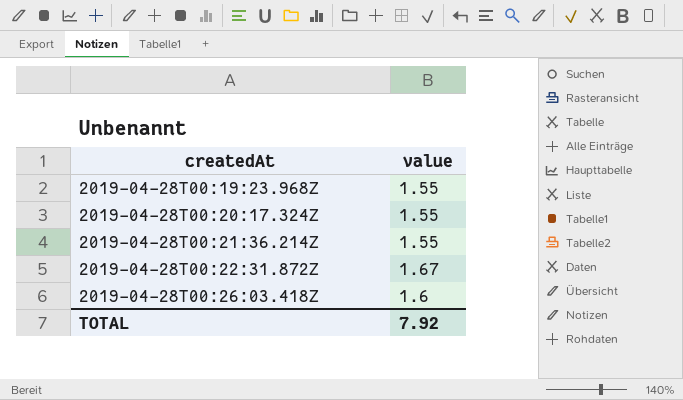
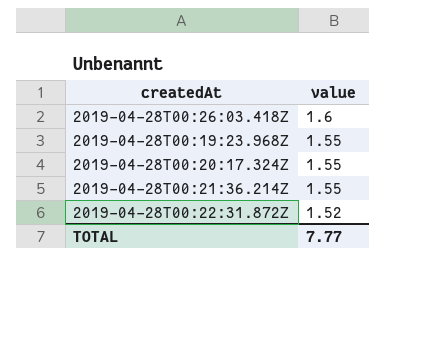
row order: createdAt ascending -> value descending
2019-04-28T00:22:31.872Z | value: 1.67 -> 1.52
TOTAL | value: 7.92 -> 7.77

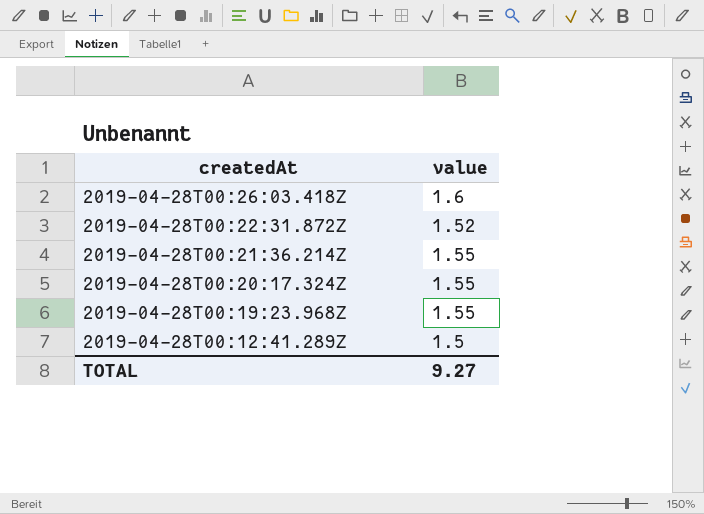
row order: value descending -> createdAt descending
row 2019-04-28T00:12:41.289Z: none -> 1.5
TOTAL | value: 7.77 -> 9.27

